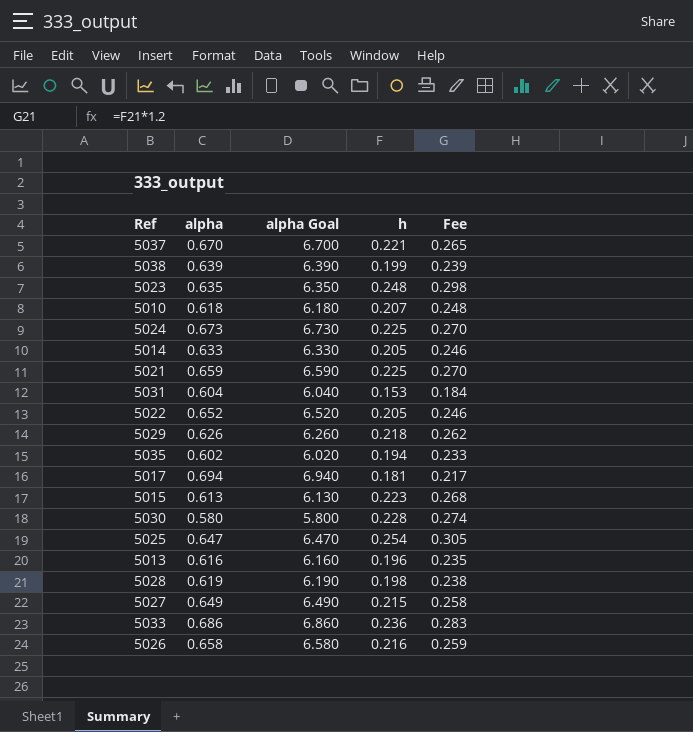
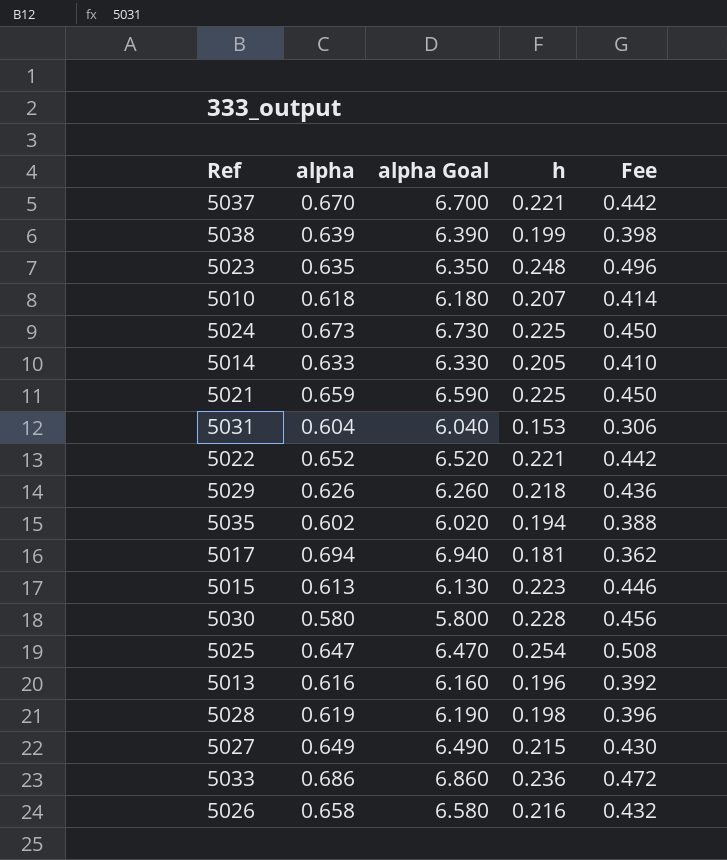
column Fee | formula: [h] * 1.2 -> [h] * 2
5022 | h: 0.205 -> 0.221

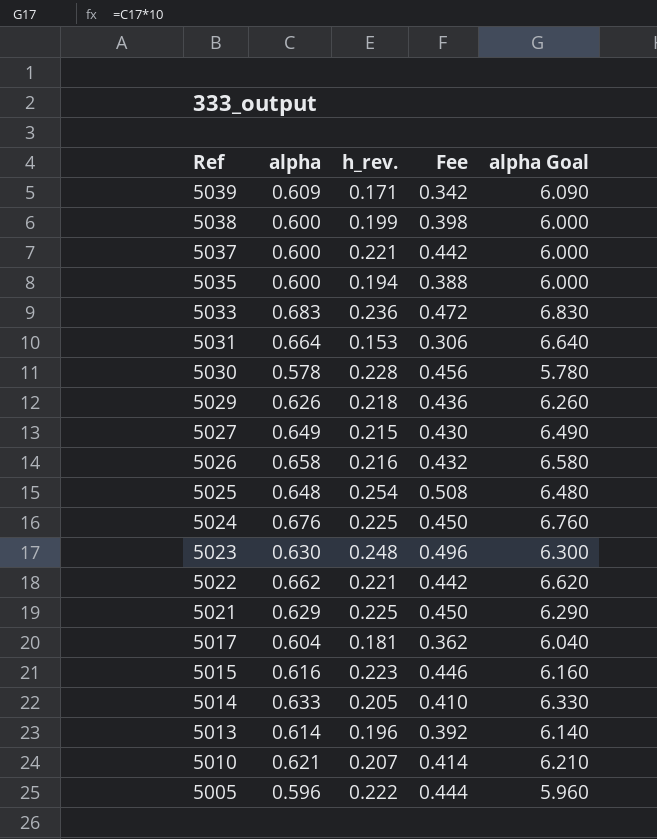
row order: none -> Ref descending
column name: h -> h_rev.
column alpha Goal | position: 3 -> 5
row 5028: 0.619 | 6.190 | 0.198 | 0.396 -> none
row 5039: none -> 0.609 | 0.171 | 0.342 | 6.090
5038 | alpha: 0.639 -> 0.600
5038 | alpha Goal: 6.390 -> 6.000
5037 | alpha: 0.670 -> 0.600
5037 | alpha Goal: 6.700 -> 6.000
5035 | alpha: 0.602 -> 0.600
5035 | alpha Goal: 6.020 -> 6.000
5033 | alpha: 0.686 -> 0.683
5033 | alpha Goal: 6.860 -> 6.830
5031 | alpha: 0.604 -> 0.664
5031 | alpha Goal: 6.040 -> 6.640
5030 | alpha: 0.580 -> 0.578
5030 | alpha Goal: 5.800 -> 5.780
5025 | alpha: 0.647 -> 0.648
5025 | alpha Goal: 6.470 -> 6.480
5024 | alpha: 0.673 -> 0.676
5024 | alpha Goal: 6.730 -> 6.760
5023 | alpha: 0.635 -> 0.630
5023 | alpha Goal: 6.350 -> 6.300
5022 | alpha: 0.652 -> 0.662
5022 | alpha Goal: 6.520 -> 6.620
5021 | alpha: 0.659 -> 0.629
5021 | alpha Goal: 6.590 -> 6.290
5017 | alpha: 0.694 -> 0.604
5017 | alpha Goal: 6.940 -> 6.040
5015 | alpha: 0.613 -> 0.616
5015 | alpha Goal: 6.130 -> 6.160
5013 | alpha: 0.616 -> 0.614
5013 | alpha Goal: 6.160 -> 6.140
5010 | alpha: 0.618 -> 0.621
5010 | alpha Goal: 6.180 -> 6.210
row 5005: none -> 0.596 | 0.222 | 0.444 | 5.960

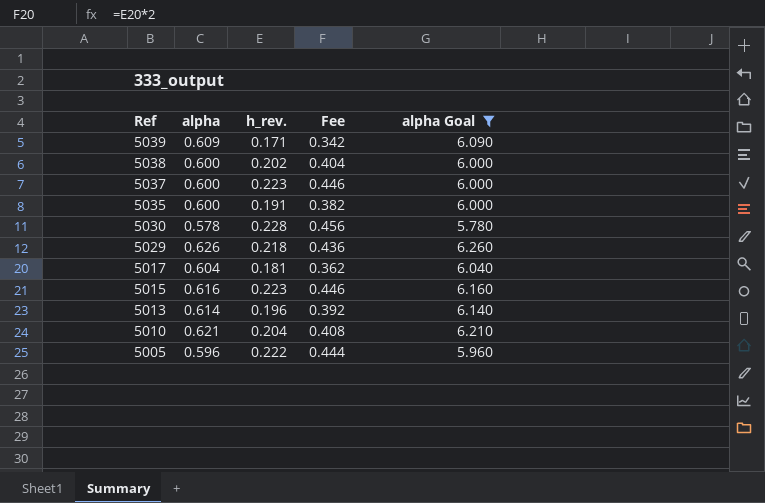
filter: none -> alpha Goal <= 6.260
5038 | h_rev.: 0.199 -> 0.202
5038 | Fee: 0.398 -> 0.404
5037 | h_rev.: 0.221 -> 0.223
5037 | Fee: 0.442 -> 0.446
5035 | h_rev.: 0.194 -> 0.191
5035 | Fee: 0.388 -> 0.382
5010 | h_rev.: 0.207 -> 0.204
5010 | Fee: 0.414 -> 0.408

